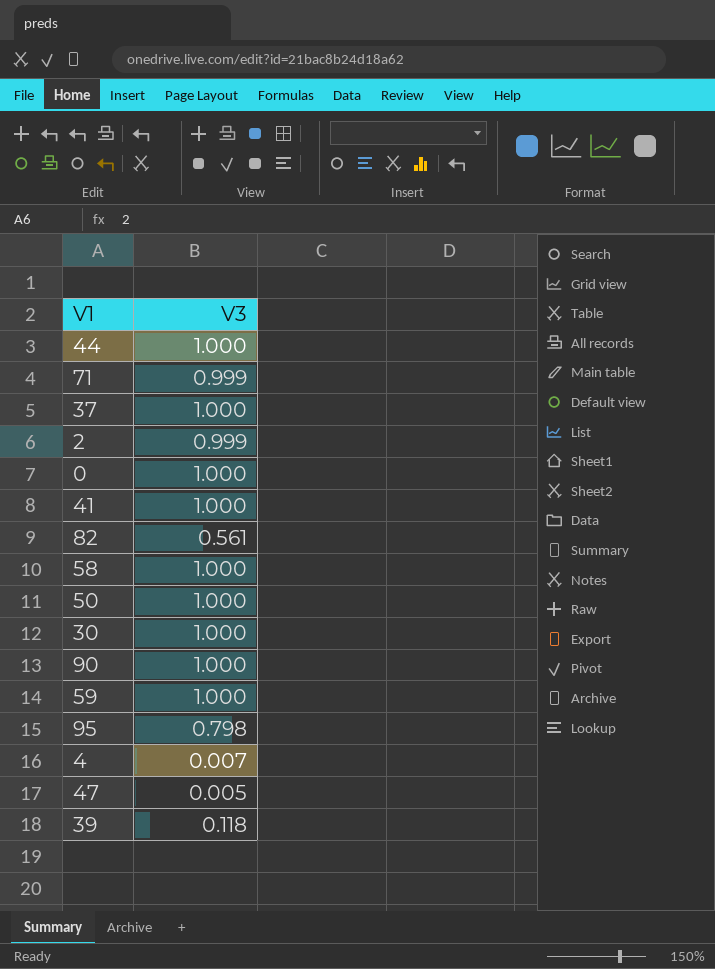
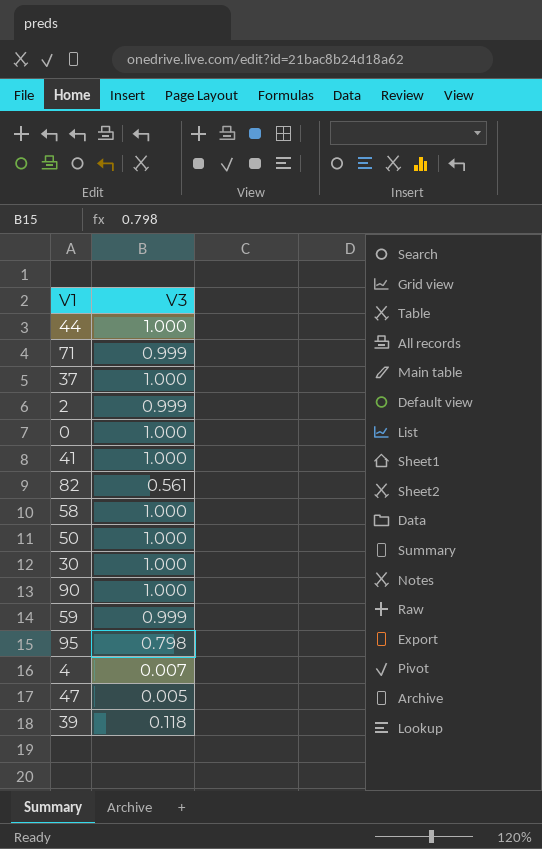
59 | V3: 1.000 -> 0.999

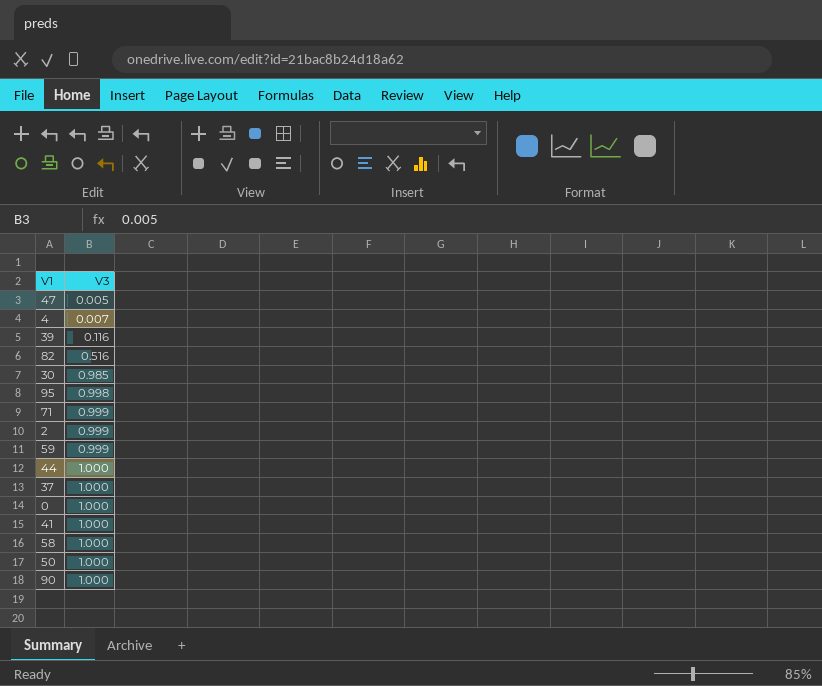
row order: none -> V3 ascending
39 | V3: 0.118 -> 0.116
82 | V3: 0.561 -> 0.516
30 | V3: 1.000 -> 0.985
95 | V3: 0.798 -> 0.998

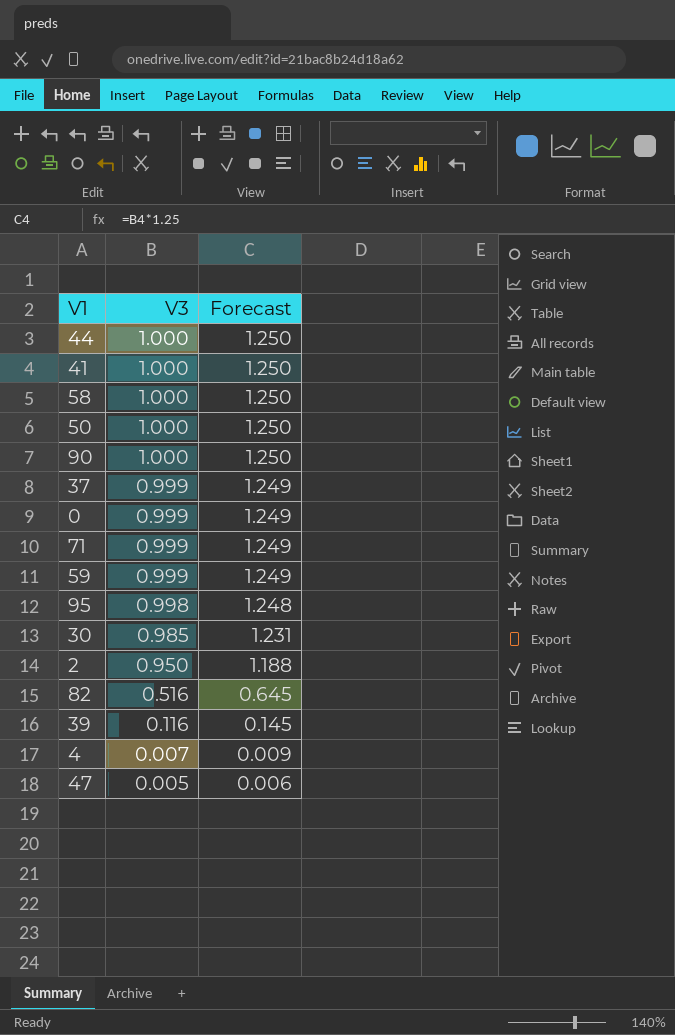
row order: V3 ascending -> V3 descending
column Forecast | formula: none -> [V3] * 1.25
37 | V3: 1.000 -> 0.999
0 | V3: 1.000 -> 0.999
2 | V3: 0.999 -> 0.950

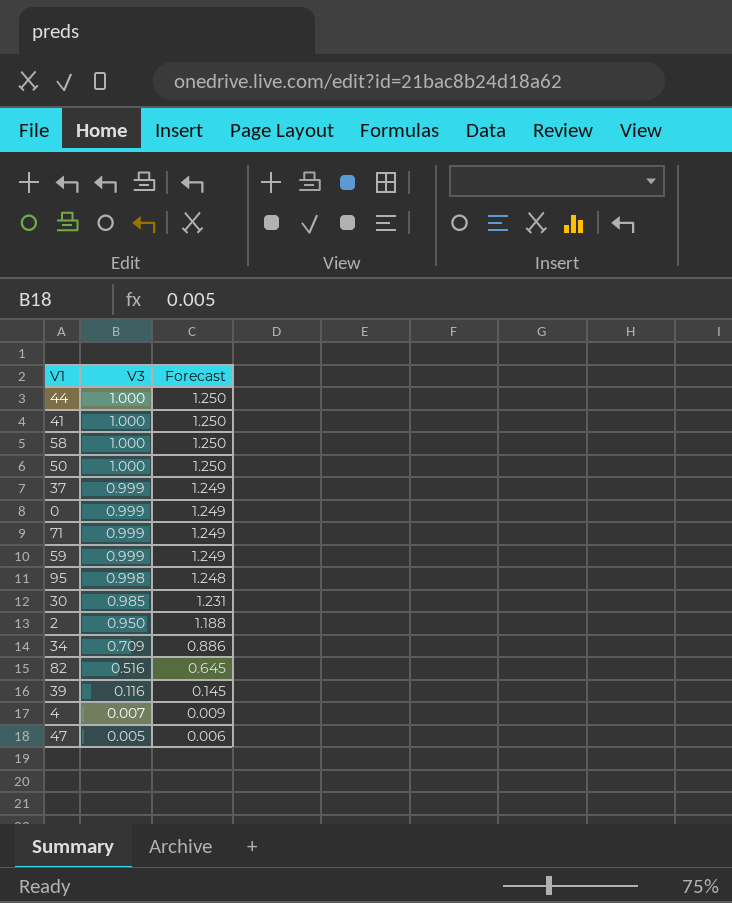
row 90: 1.000 | 1.250 -> none
row 34: none -> 0.709 | 0.886

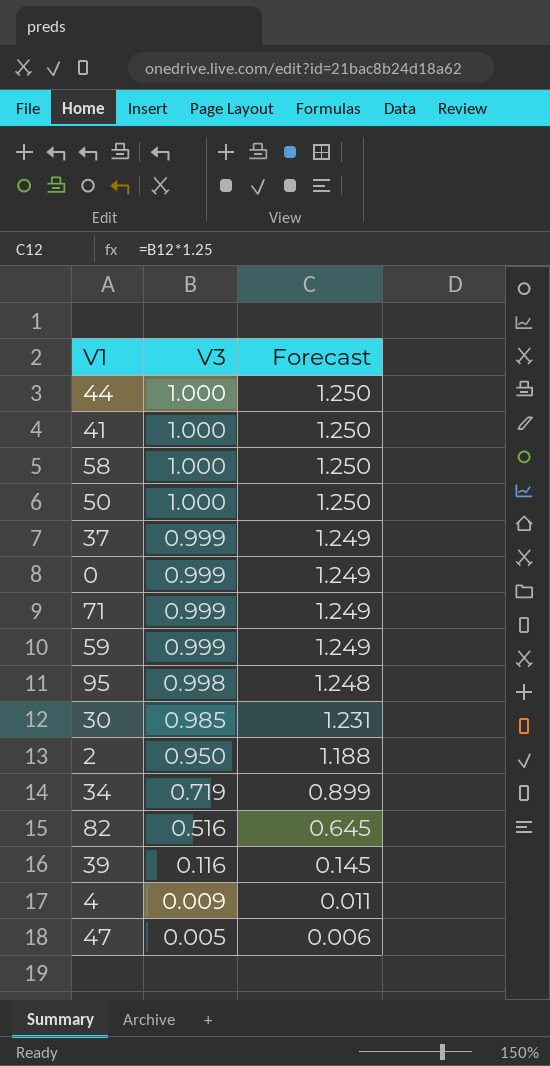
34 | V3: 0.709 -> 0.719
34 | Forecast: 0.886 -> 0.899
4 | V3: 0.007 -> 0.009
4 | Forecast: 0.009 -> 0.011

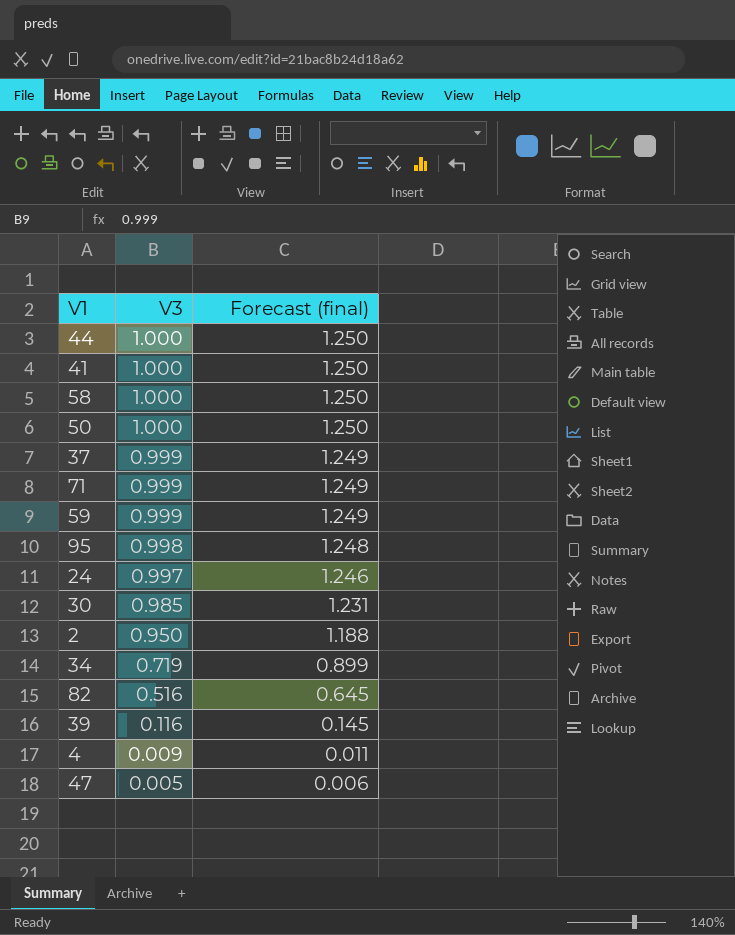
column name: Forecast -> Forecast (final)
row 0: 0.999 | 1.249 -> none
row 24: none -> 0.997 | 1.246

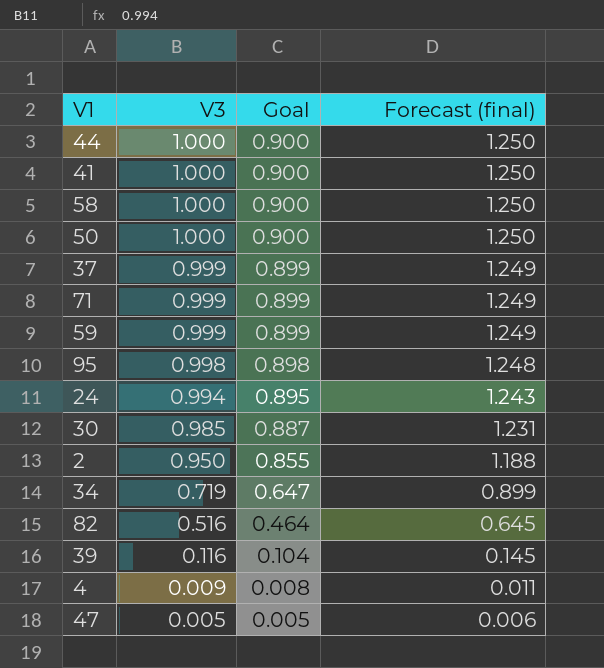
column Goal | formula: none -> [V3] * 0.9
24 | V3: 0.997 -> 0.994
24 | Forecast (final): 1.246 -> 1.243

